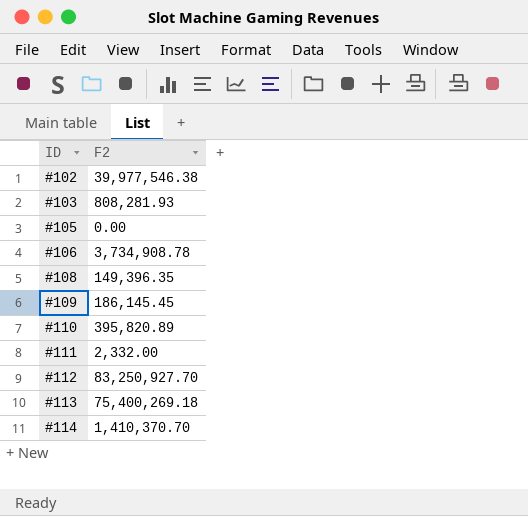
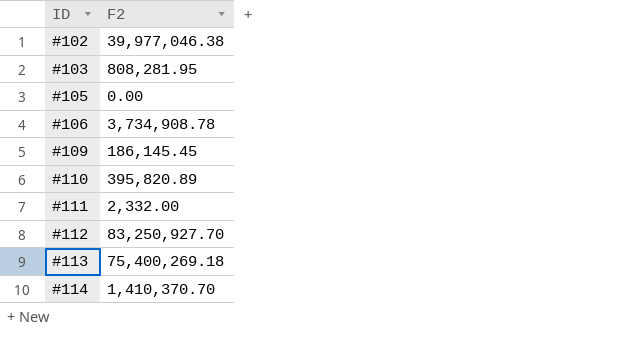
row #108: 149,396.35 -> none
#102 | F2: 39,977,546.38 -> 39,977,046.38
#103 | F2: 808,281.93 -> 808,281.95

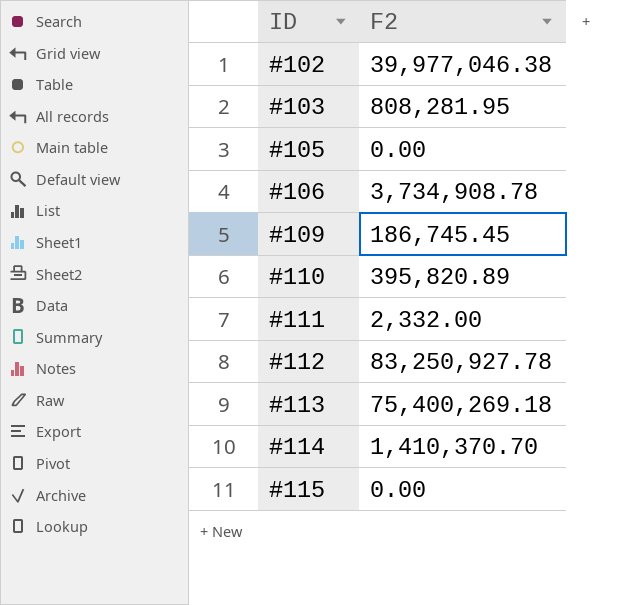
#109 | F2: 186,145.45 -> 186,745.45
#112 | F2: 83,250,927.70 -> 83,250,927.78
row #115: none -> 0.00

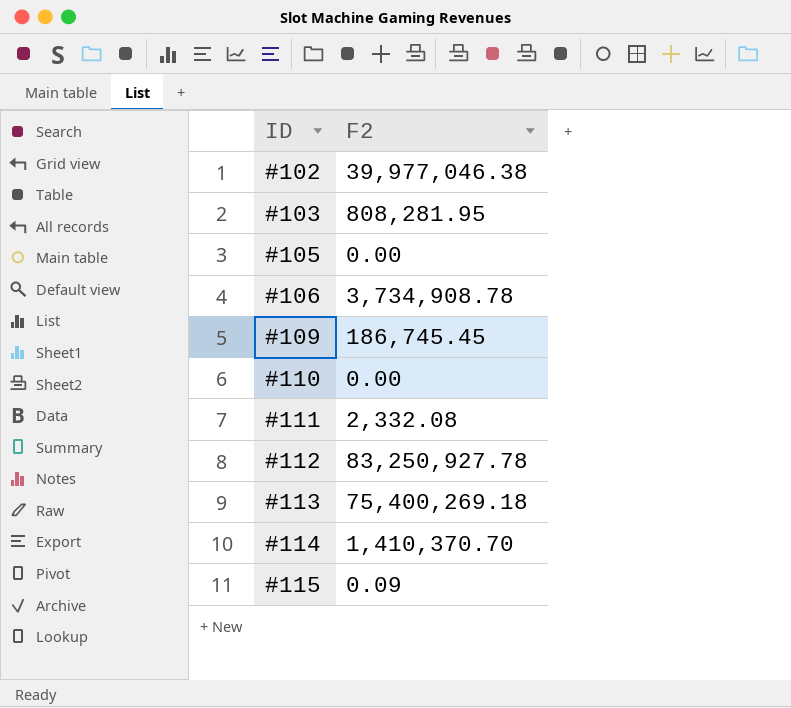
#110 | F2: 395,820.89 -> 0.00
#111 | F2: 2,332.00 -> 2,332.08
#115 | F2: 0.00 -> 0.09

